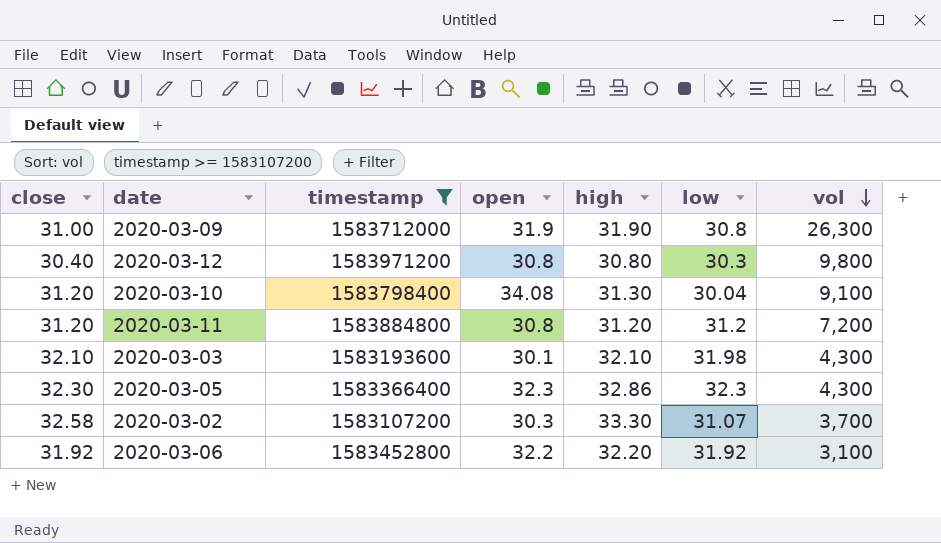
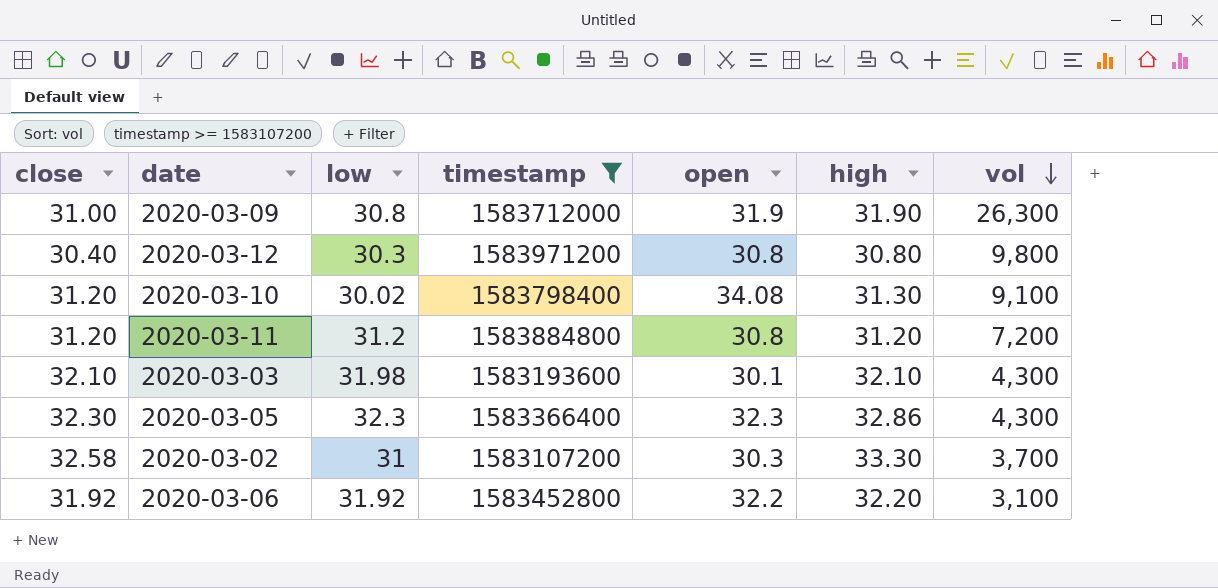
column low | position: 6 -> 3
2020-03-10 | low: 30.04 -> 30.02
2020-03-02 | low: 31.07 -> 31

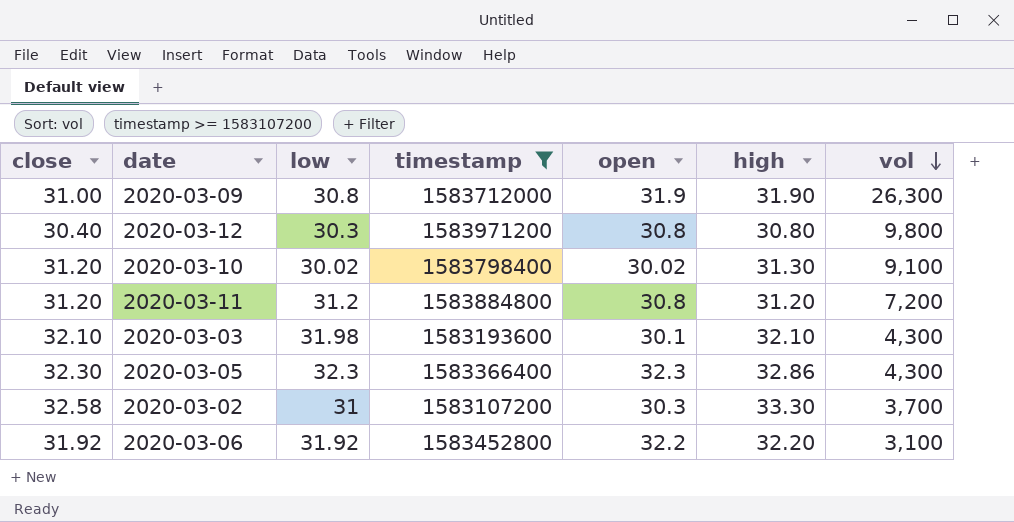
2020-03-10 | open: 34.08 -> 30.02

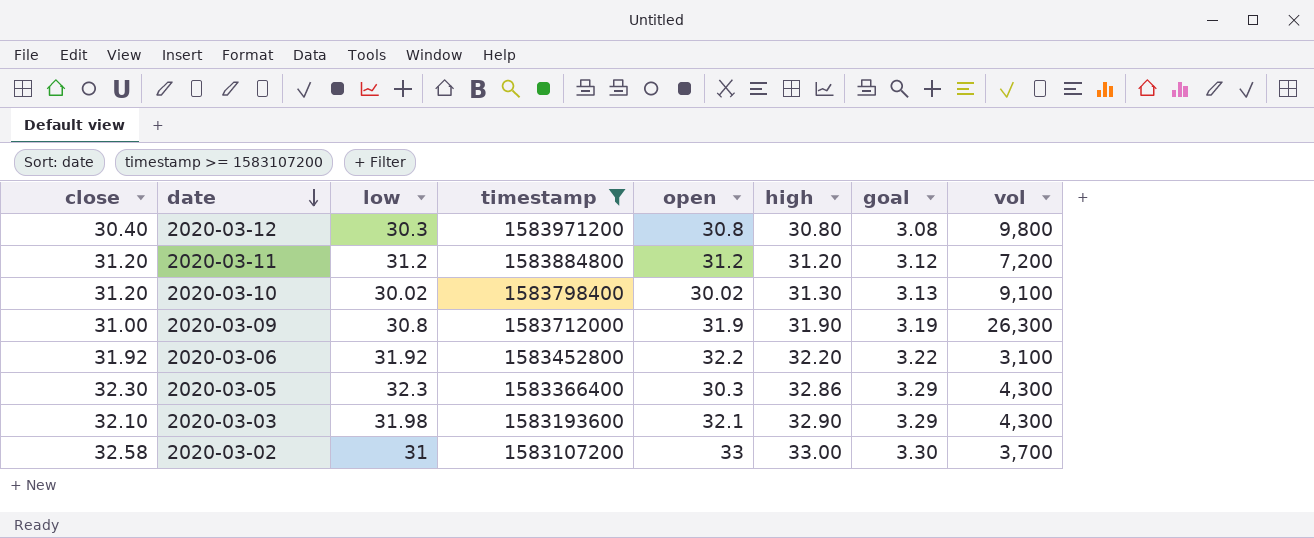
row order: vol descending -> date descending
column goal | formula: none -> [high] * 0.1
2020-03-11 | open: 30.8 -> 31.2
2020-03-05 | open: 32.3 -> 30.3
2020-03-03 | open: 30.1 -> 32.1
2020-03-03 | high: 32.10 -> 32.90
2020-03-02 | open: 30.3 -> 33
2020-03-02 | high: 33.30 -> 33.00

